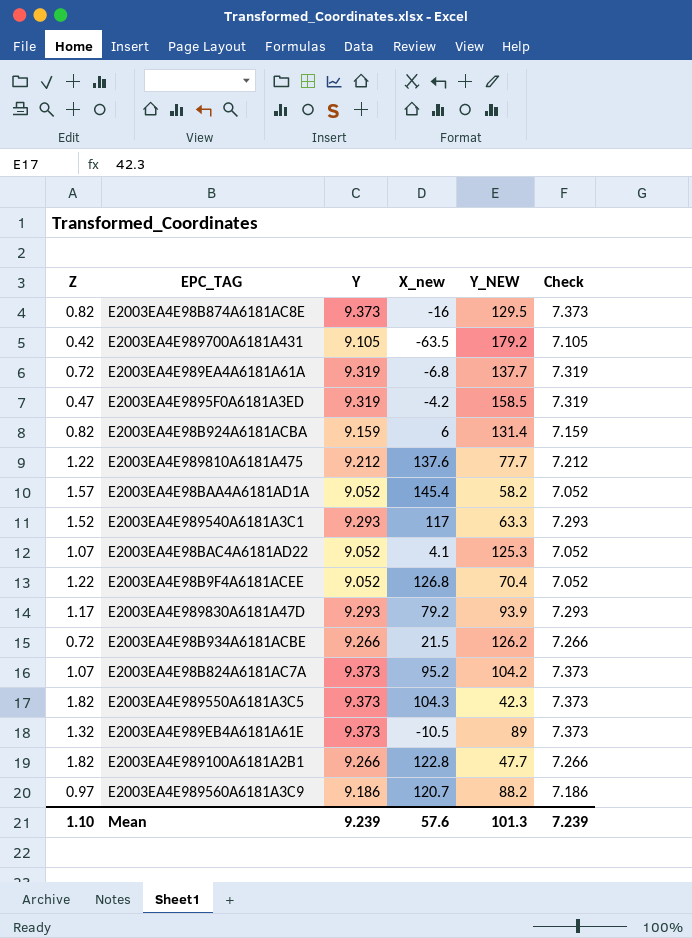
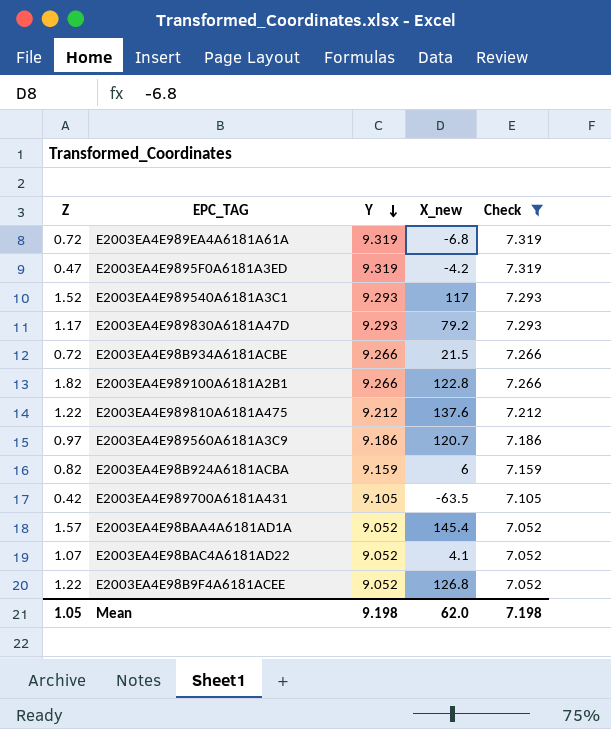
filter: none -> Check != 7.373
row order: none -> Y descending
column Y_NEW | position: 5 -> none
Mean | Z: 1.10 -> 1.05
Mean | Y: 9.239 -> 9.198
Mean | X_new: 57.6 -> 62.0
Mean | Check: 7.239 -> 7.198

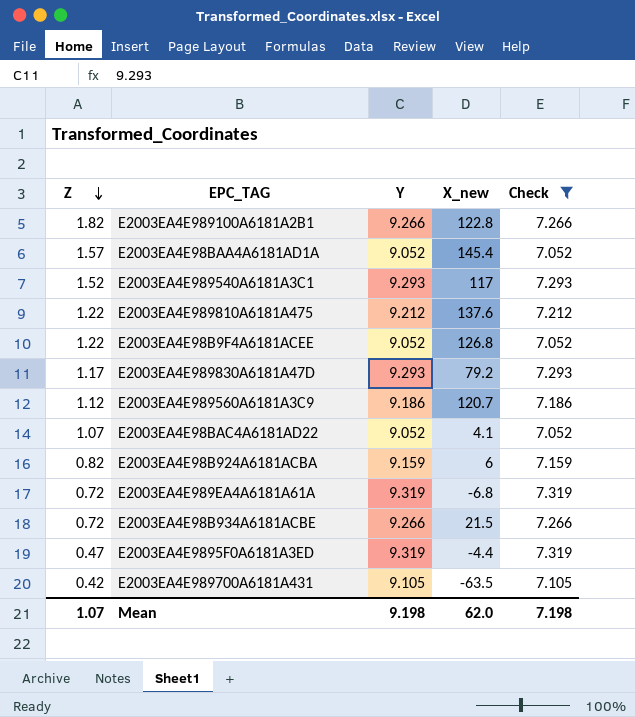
row order: Y descending -> Z descending
E2003EA4E989560A6181A3C9 | Z: 0.97 -> 1.12
E2003EA4E9895F0A6181A3ED | X_new: -4.2 -> -4.4
Mean | Z: 1.05 -> 1.07

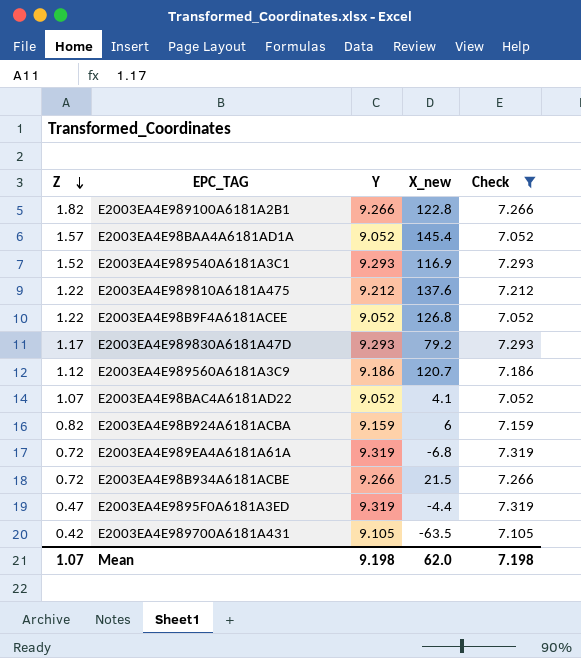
E2003EA4E989540A6181A3C1 | X_new: 117 -> 116.9

